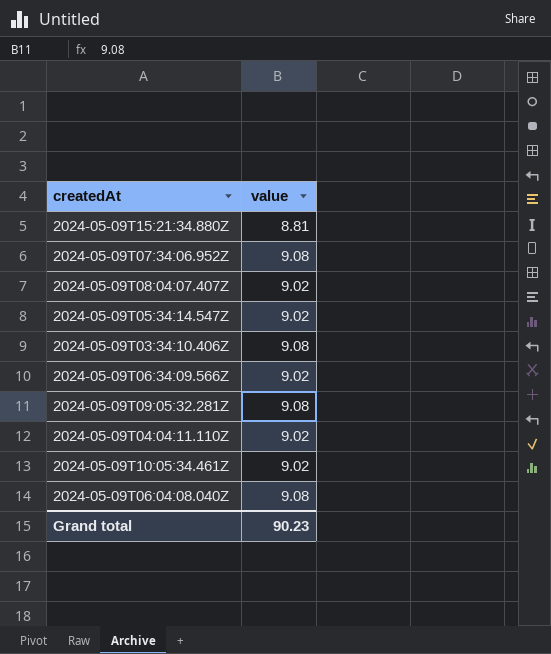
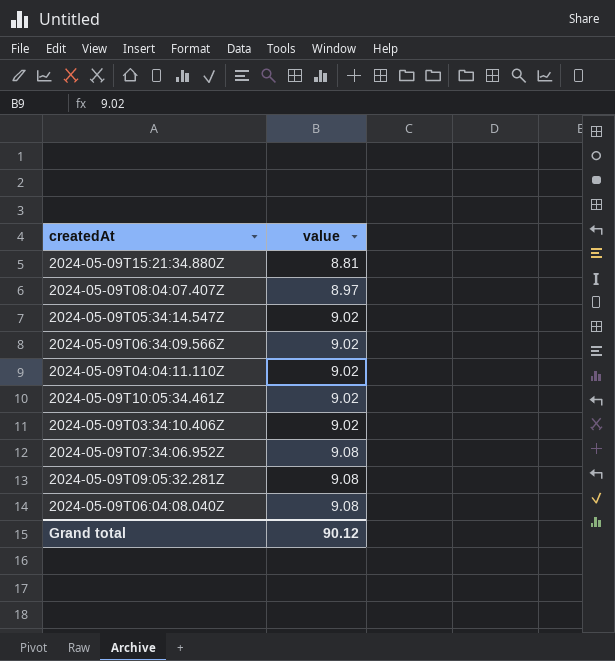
row order: none -> value ascending
2024-05-09T08:04:07.407Z | value: 9.02 -> 8.97
2024-05-09T03:34:10.406Z | value: 9.08 -> 9.02
Grand total | value: 90.23 -> 90.12

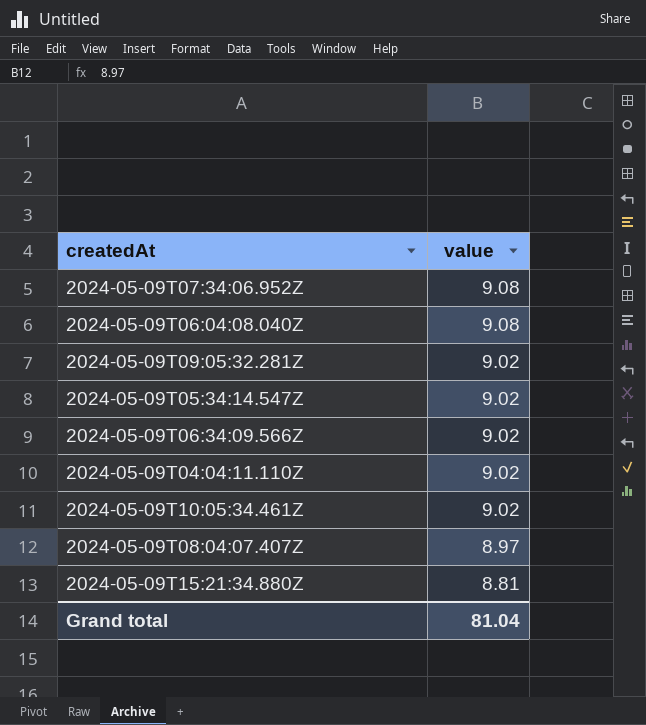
row order: value ascending -> value descending
row 2024-05-09T03:34:10.406Z: 9.02 -> none
2024-05-09T09:05:32.281Z | value: 9.08 -> 9.02
Grand total | value: 90.12 -> 81.04

